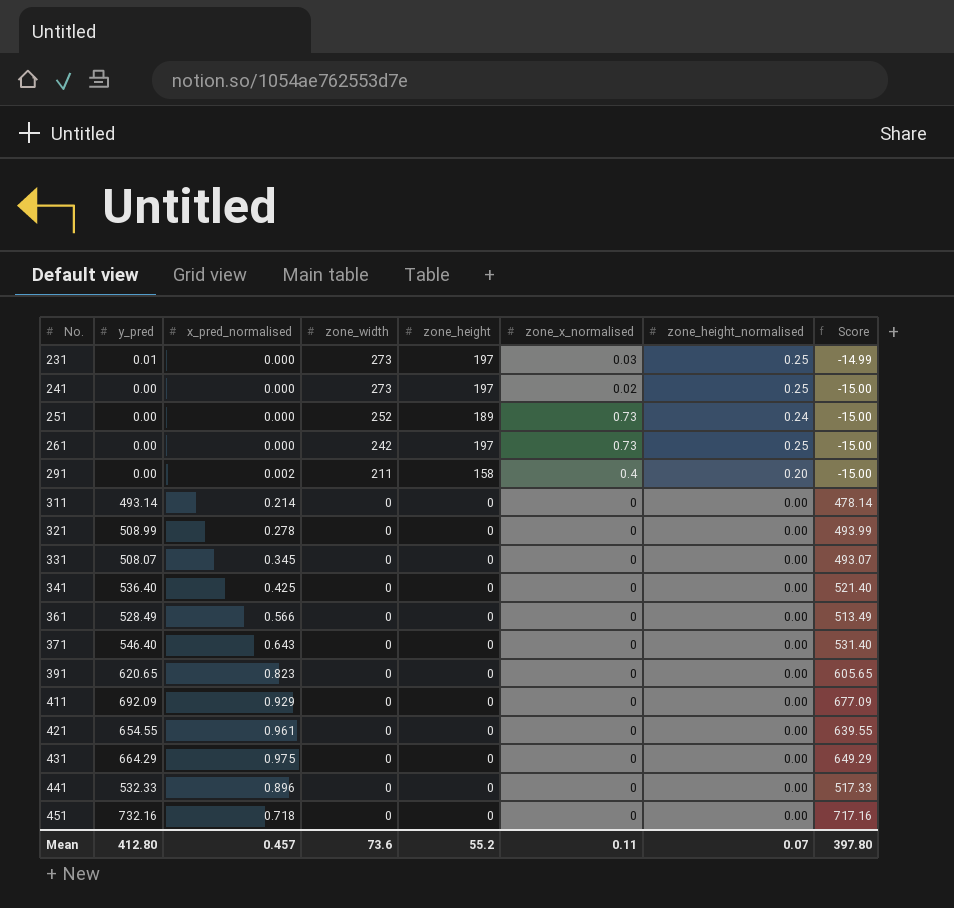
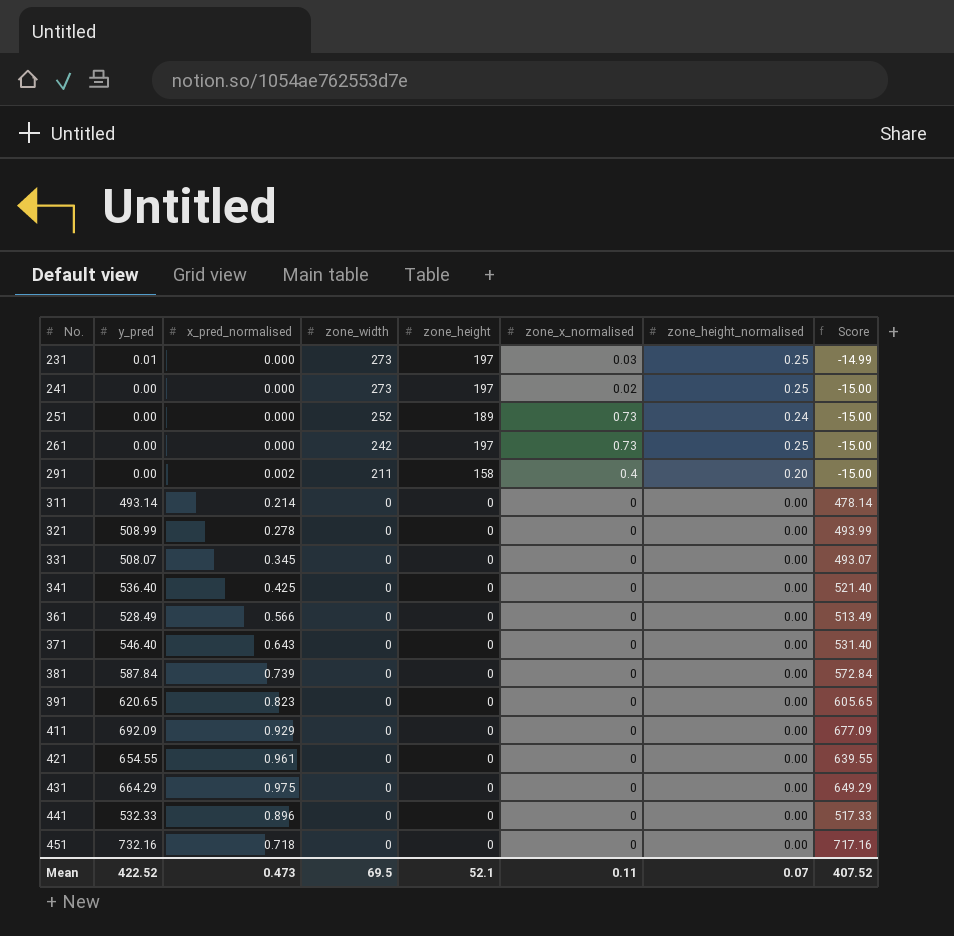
row 381: none -> 587.84 | 0.739 | 0 | 0 | 0 | 0.00 | 572.84
Mean | y_pred: 412.80 -> 422.52
Mean | x_pred_normalised: 0.457 -> 0.473
Mean | zone_width: 73.6 -> 69.5
Mean | zone_height: 55.2 -> 52.1
Mean | Score: 397.80 -> 407.52

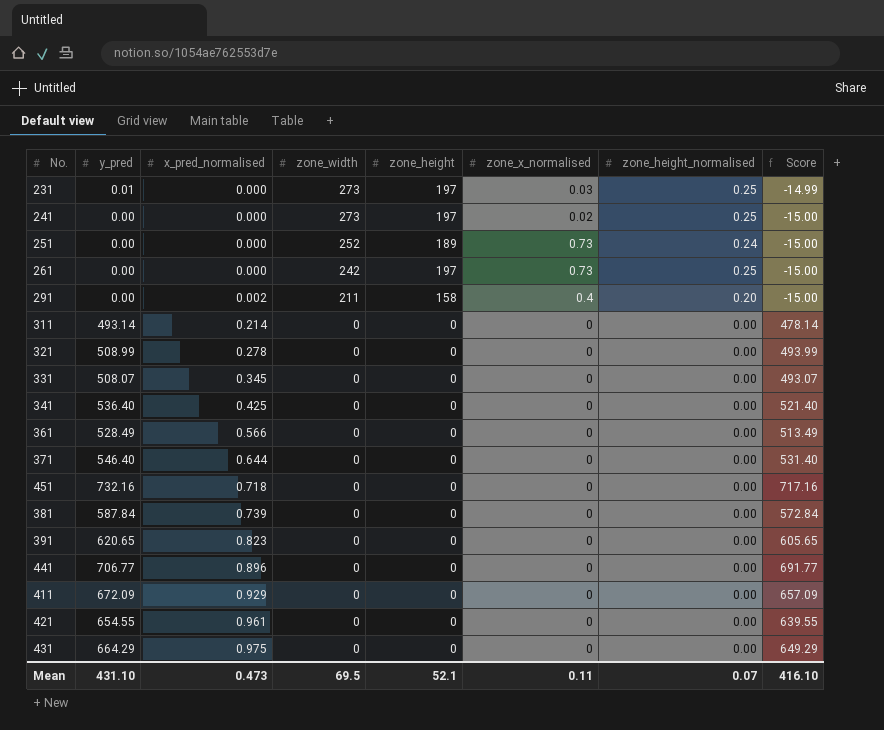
row order: No. ascending -> x_pred_normalised ascending
371 | x_pred_normalised: 0.643 -> 0.644
441 | y_pred: 532.33 -> 706.77
441 | Score: 517.33 -> 691.77
411 | y_pred: 692.09 -> 672.09
411 | Score: 677.09 -> 657.09
Mean | y_pred: 422.52 -> 431.10
Mean | Score: 407.52 -> 416.10

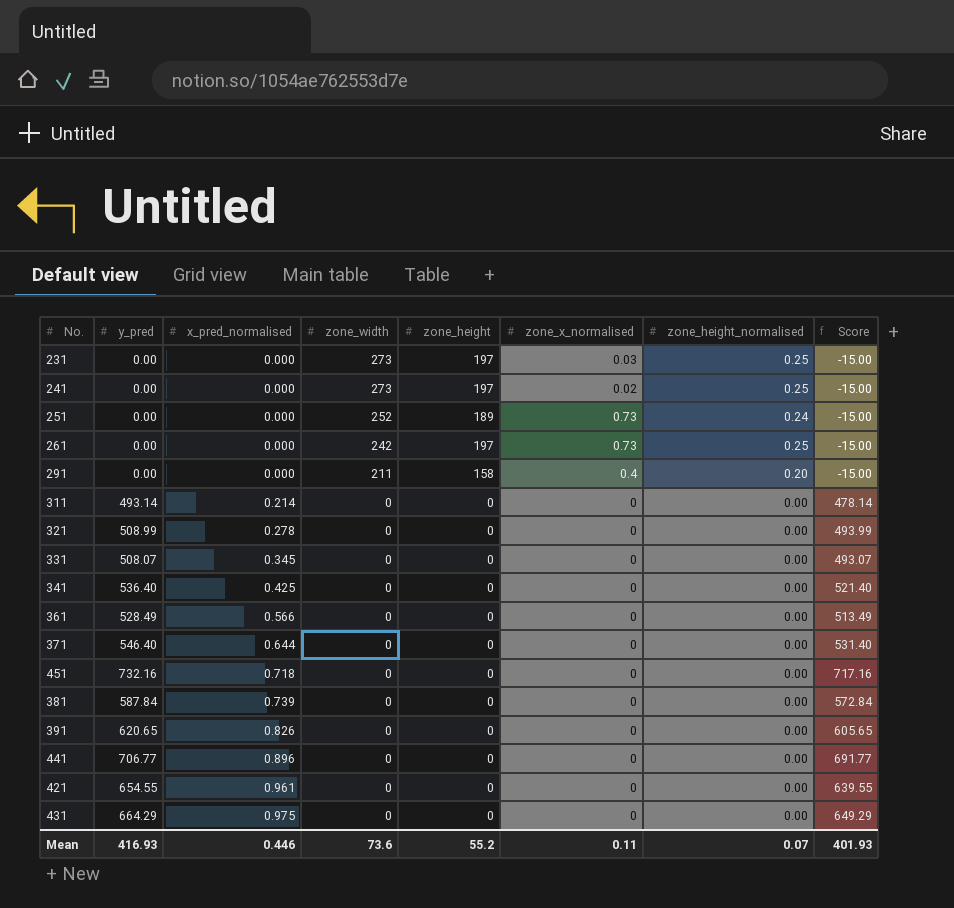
row 411: 672.09 | 0.929 | 0 | 0 | 0 | 0.00 | 657.09 -> none
231 | y_pred: 0.01 -> 0.00
231 | Score: -14.99 -> -15.00
291 | x_pred_normalised: 0.002 -> 0.000
391 | x_pred_normalised: 0.823 -> 0.826
Mean | y_pred: 431.10 -> 416.93
Mean | x_pred_normalised: 0.473 -> 0.446
Mean | zone_width: 69.5 -> 73.6
Mean | zone_height: 52.1 -> 55.2
Mean | Score: 416.10 -> 401.93

